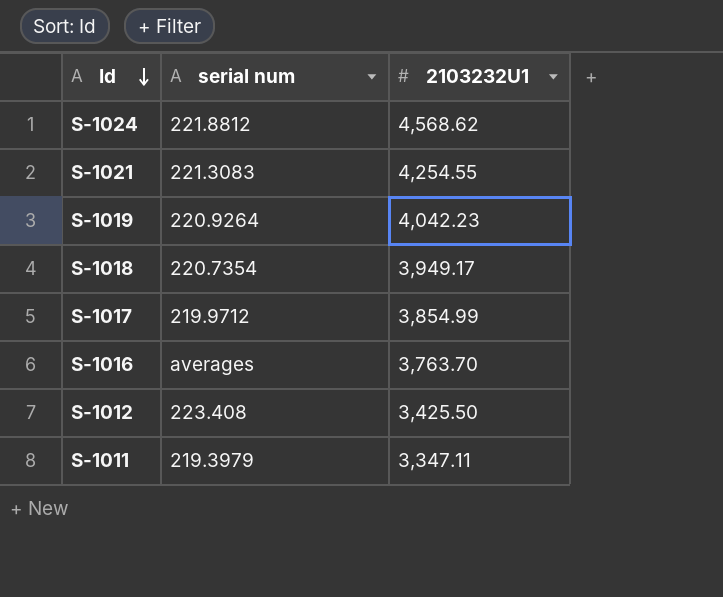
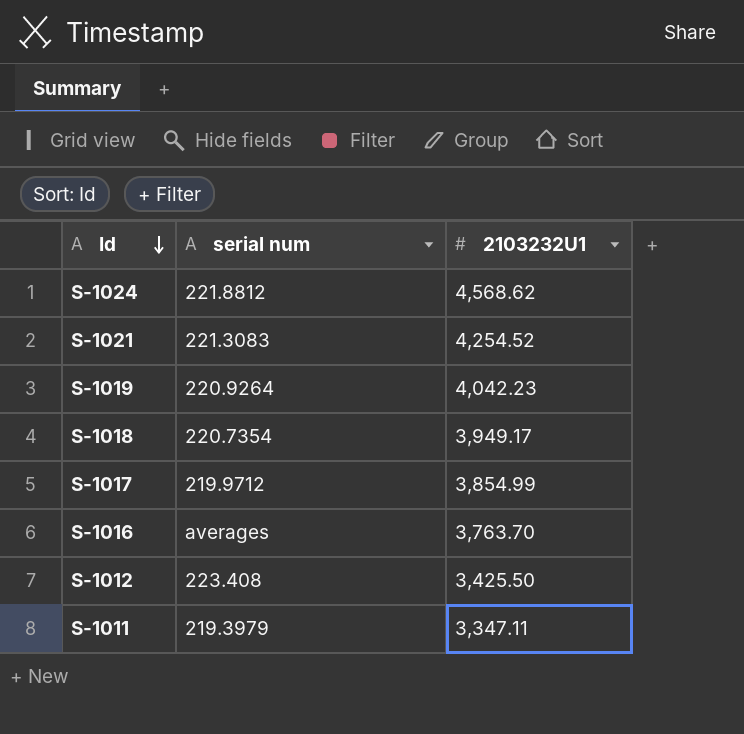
S-1021 | 2103232U1: 4,254.55 -> 4,254.52

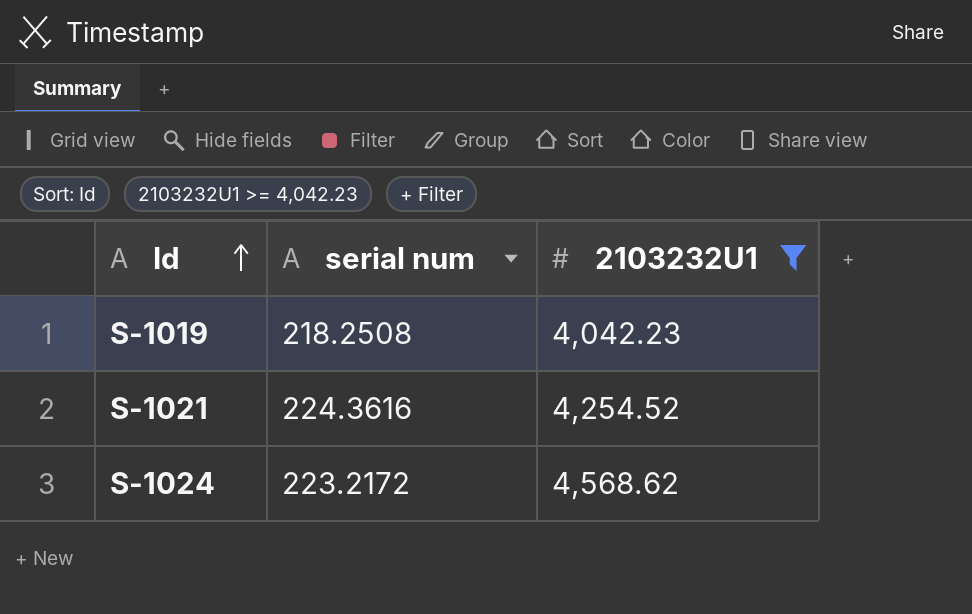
filter: none -> 2103232U1 >= 4,042.23
row order: Id descending -> Id ascending
S-1019 | serial num: 220.9264 -> 218.2508
S-1021 | serial num: 221.3083 -> 224.3616
S-1024 | serial num: 221.8812 -> 223.2172

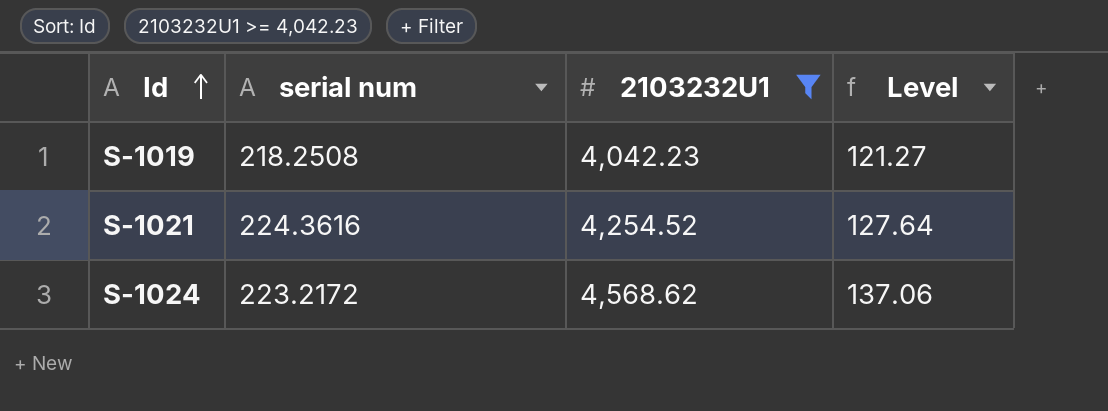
column Level | formula: none -> [2103232U1] * 0.03

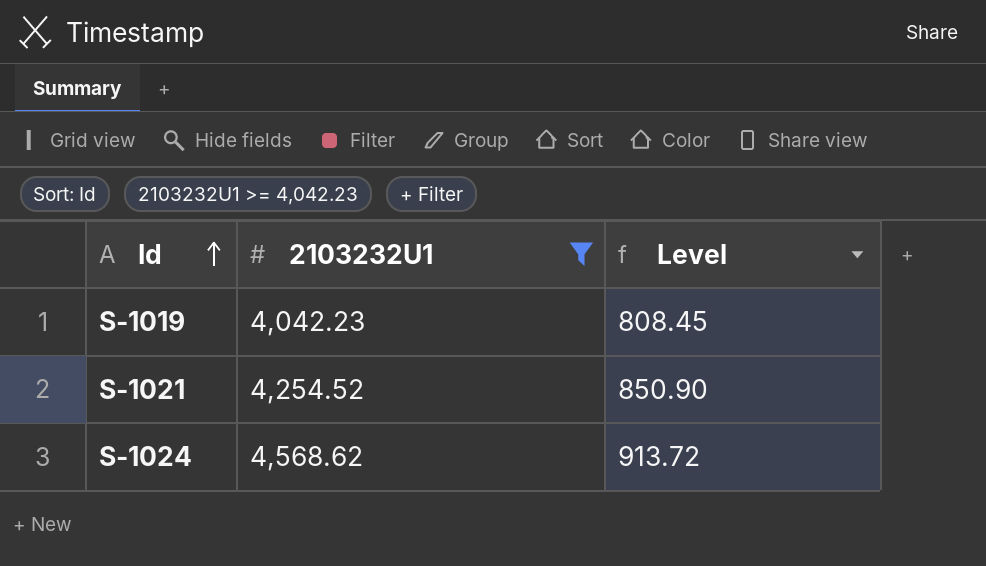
column serial num | position: 2 -> none
column Level | formula: [2103232U1] * 0.03 -> [2103232U1] * 0.2

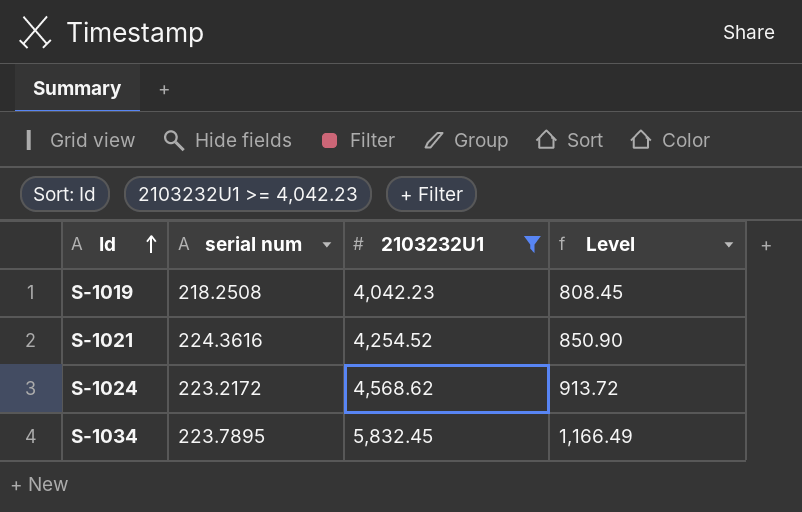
column serial num | position: none -> 2
row S-1034: none -> 223.7895 | 5,832.45 | 1,166.49

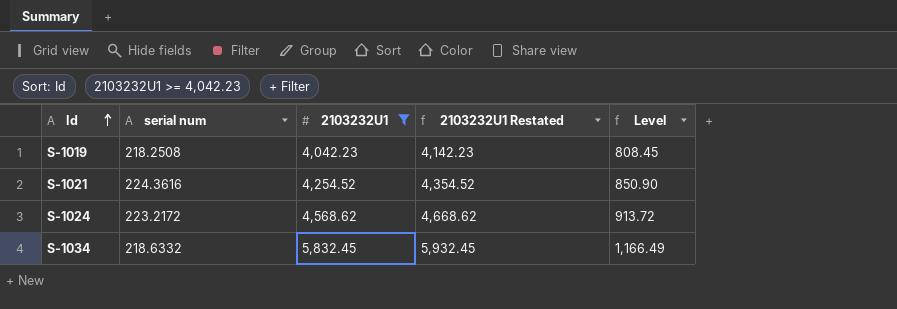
column 2103232U1 Restated | formula: none -> [2103232U1] + 100
S-1034 | serial num: 223.7895 -> 218.6332

